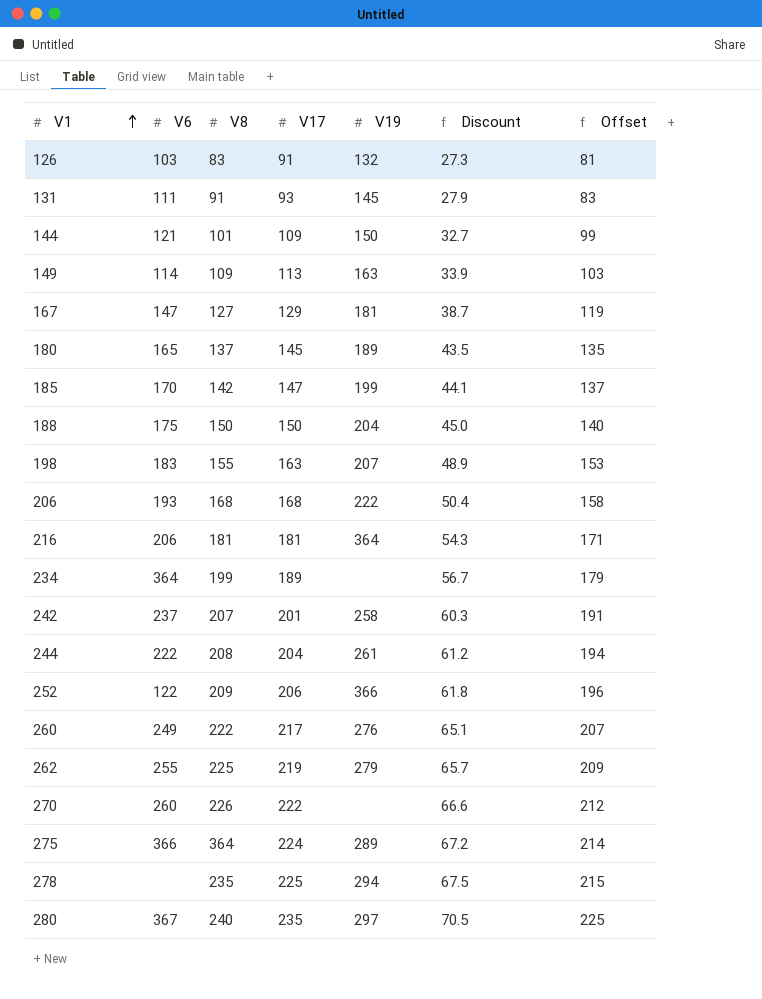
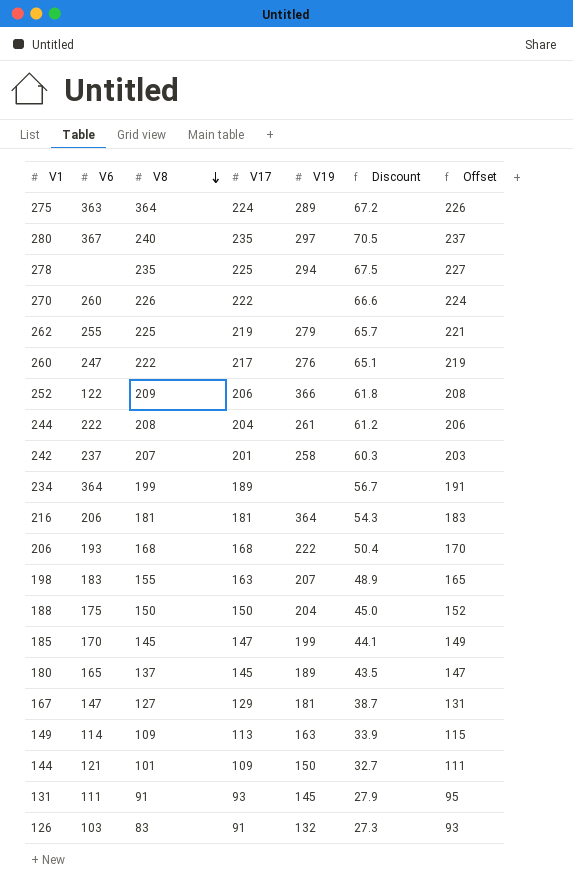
row order: V1 ascending -> V8 descending
column Offset | formula: [V17] - 10 -> [V17] + 2
275 | V6: 366 -> 363
260 | V6: 249 -> 247
185 | V8: 142 -> 145

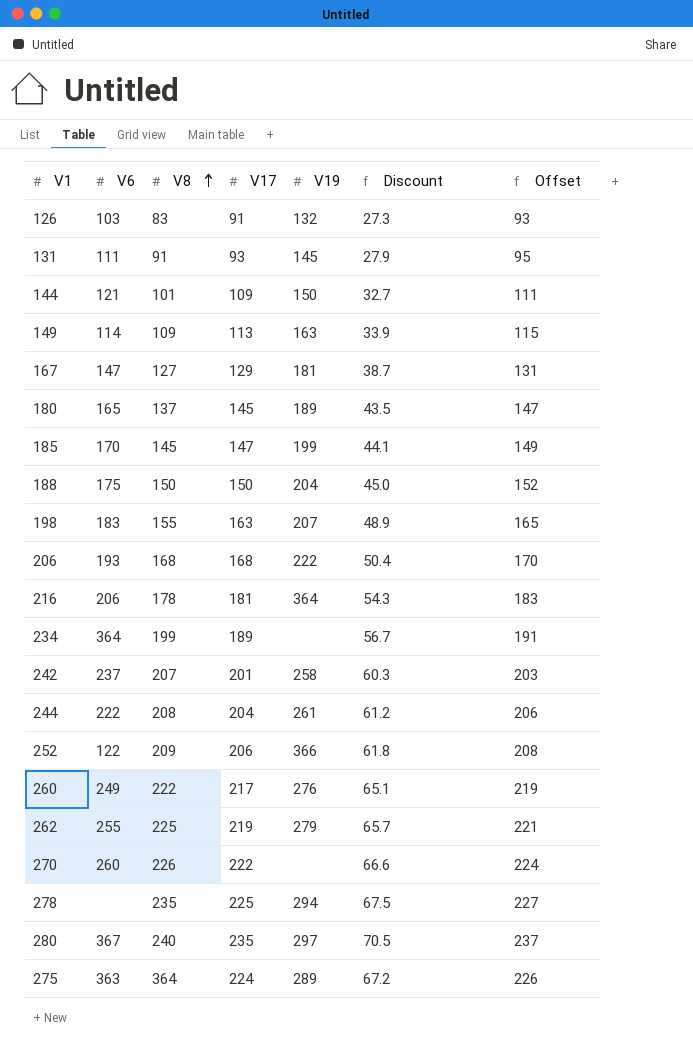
row order: V8 descending -> V8 ascending
216 | V8: 181 -> 178
260 | V6: 247 -> 249

